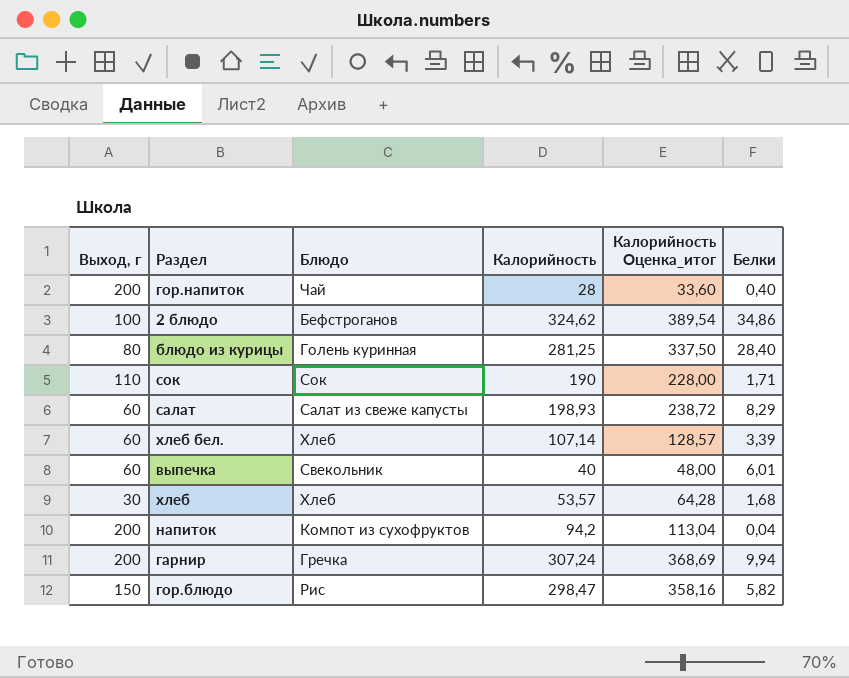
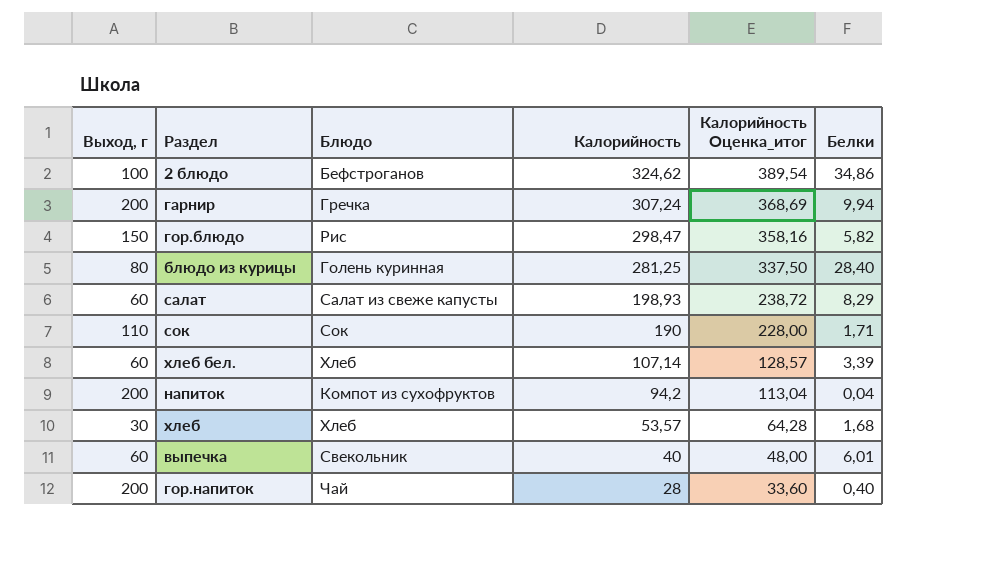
row order: none -> Калорийность descending

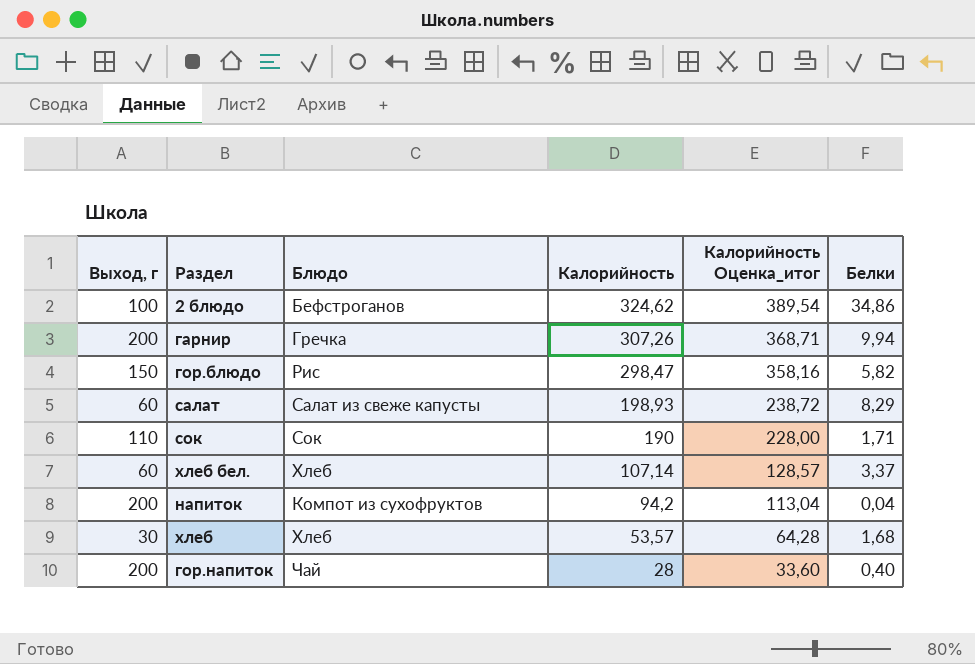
row блюдо из курицы: 80 | Голень куринная | 281,25 | 337,50 | 28,40 -> none
row выпечка: 60 | Свекольник | 40 | 48,00 | 6,01 -> none
гарнир | Калорийность: 307,24 -> 307,26
гарнир | Калорийность Оценка_итог: 368,69 -> 368,71
хлеб бел. | Белки: 3,39 -> 3,37

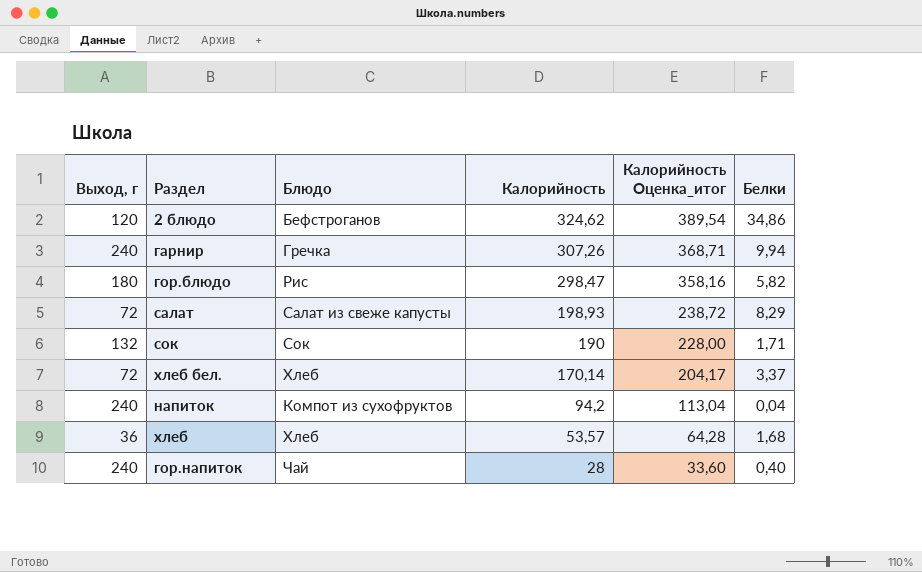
2 блюдо | Выход, г: 100 -> 120
гарнир | Выход, г: 200 -> 240
гор.блюдо | Выход, г: 150 -> 180
салат | Выход, г: 60 -> 72
сок | Выход, г: 110 -> 132
хлеб бел. | Выход, г: 60 -> 72
хлеб бел. | Калорийность: 107,14 -> 170,14
хлеб бел. | Калорийность Оценка_итог: 128,57 -> 204,17
напиток | Выход, г: 200 -> 240
хлеб | Выход, г: 30 -> 36
гор.напиток | Выход, г: 200 -> 240

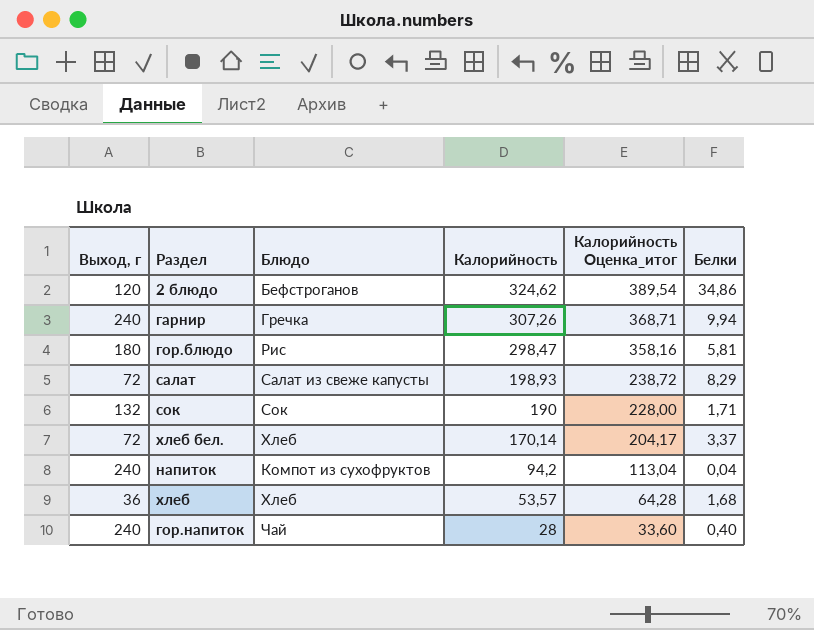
гор.блюдо | Белки: 5,82 -> 5,81

